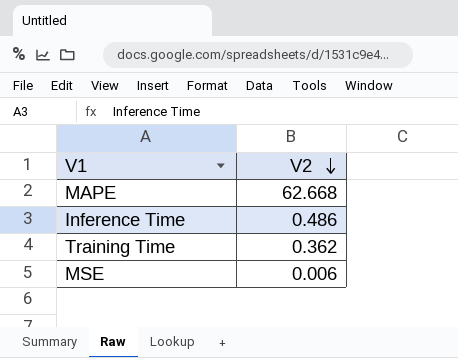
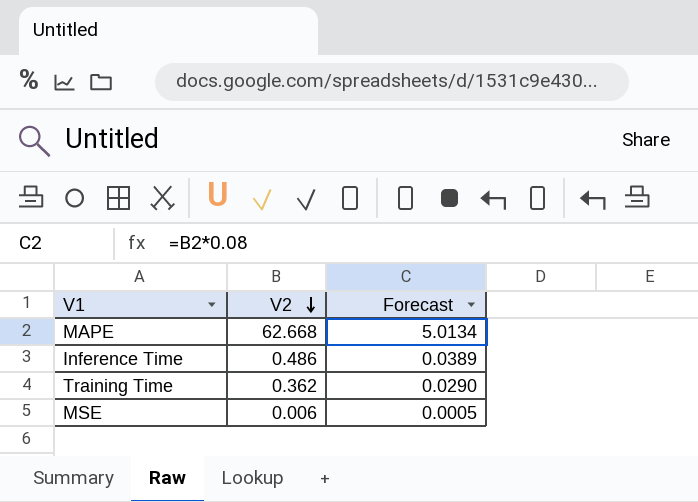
column Forecast | formula: none -> [V2] * 0.08

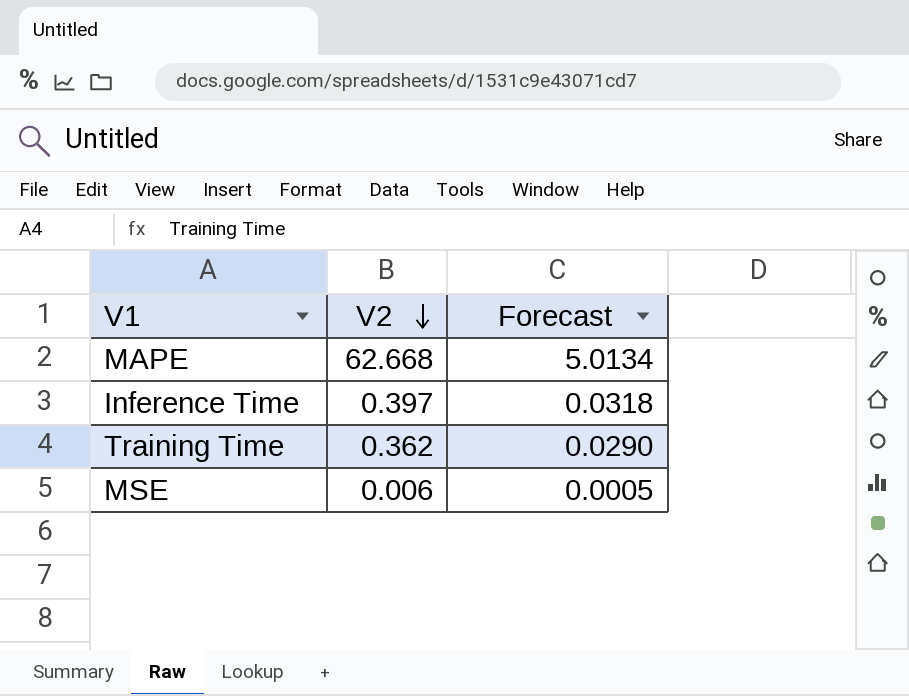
Inference Time | V2: 0.486 -> 0.397
Inference Time | Forecast: 0.0389 -> 0.0318

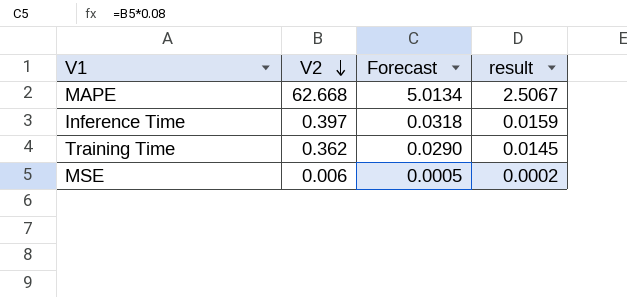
column result | formula: none -> [V2] * 0.04

